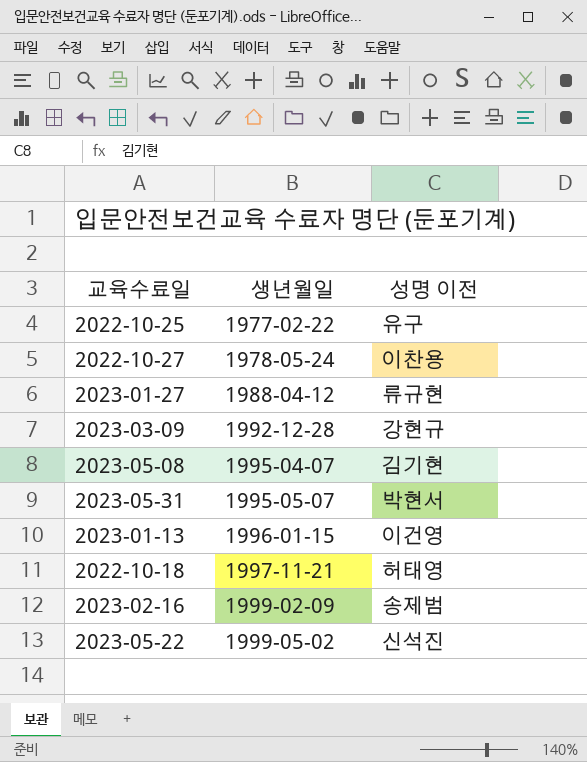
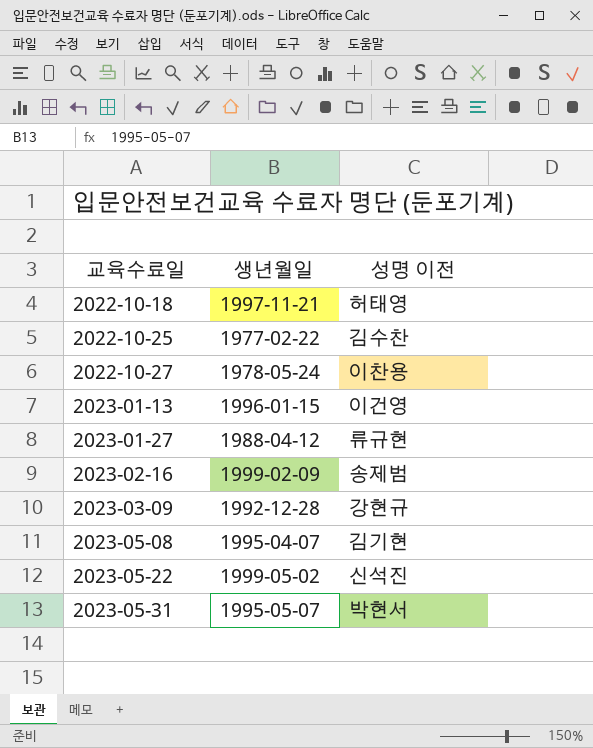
row order: 생년월일 ascending -> 교육수료일 ascending
2022-10-25 | 성명 이전: 유구 -> 김수찬

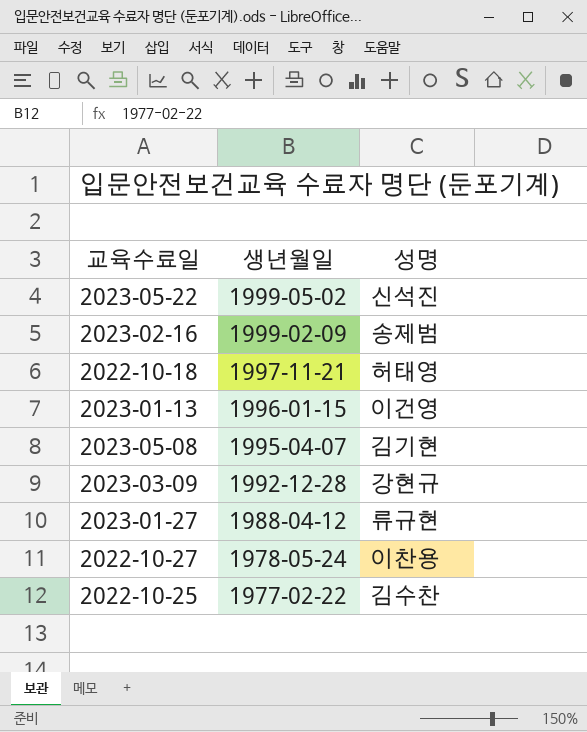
row order: 교육수료일 ascending -> 생년월일 descending
column name: 성명 이전 -> 성명
row 2023-05-31: 1995-05-07 | 박현서 -> none

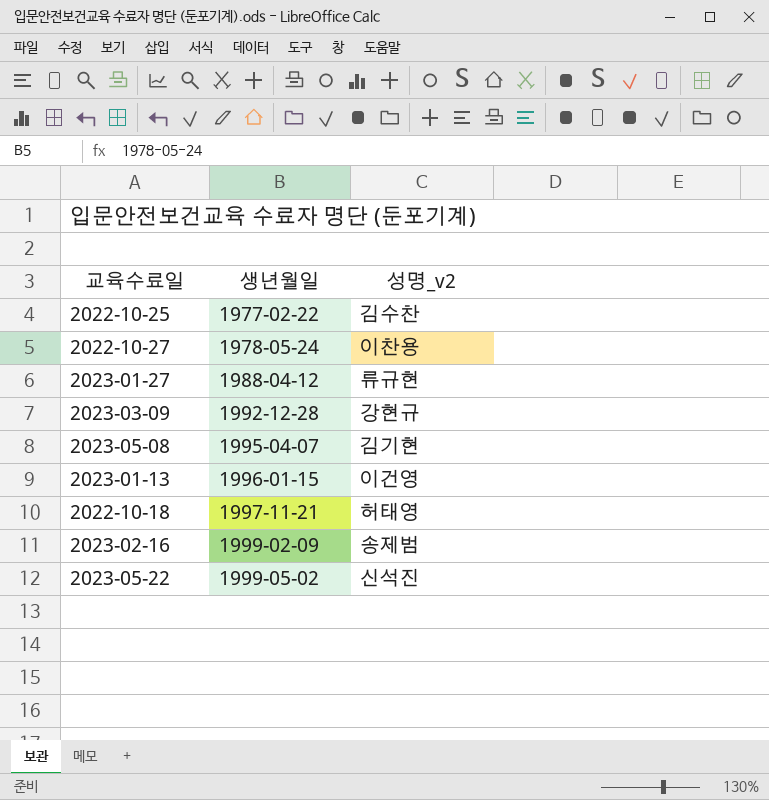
row order: 생년월일 descending -> 생년월일 ascending
column name: 성명 -> 성명_v2

